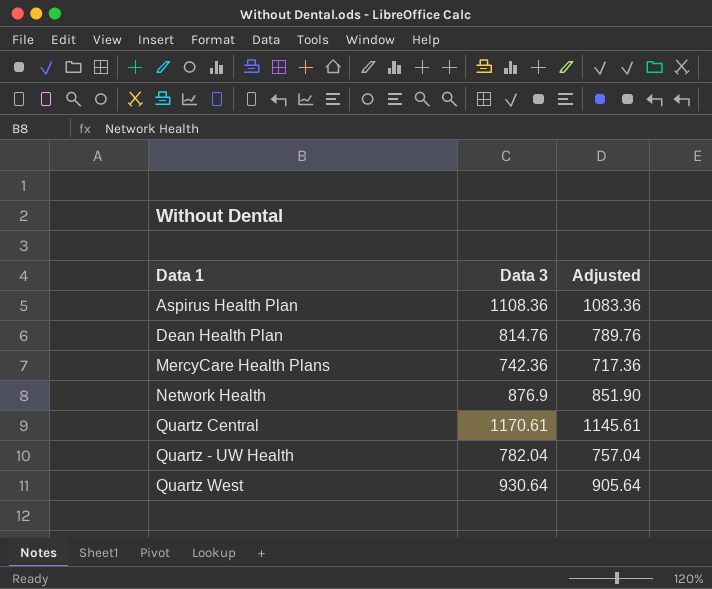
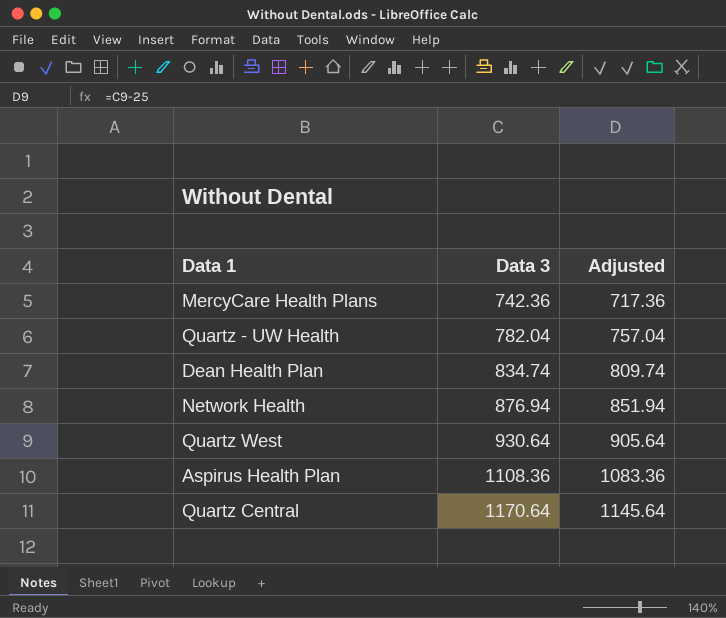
row order: none -> Data 3 ascending
Dean Health Plan | Data 3: 814.76 -> 834.74
Dean Health Plan | Adjusted: 789.76 -> 809.74
Network Health | Data 3: 876.9 -> 876.94
Network Health | Adjusted: 851.90 -> 851.94
Quartz Central | Data 3: 1170.61 -> 1170.64
Quartz Central | Adjusted: 1145.61 -> 1145.64

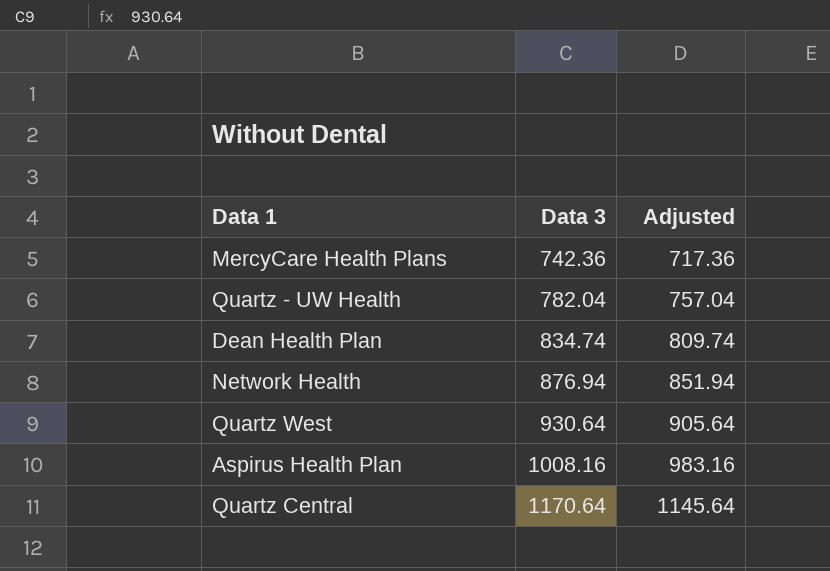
Aspirus Health Plan | Data 3: 1108.36 -> 1008.16
Aspirus Health Plan | Adjusted: 1083.36 -> 983.16

